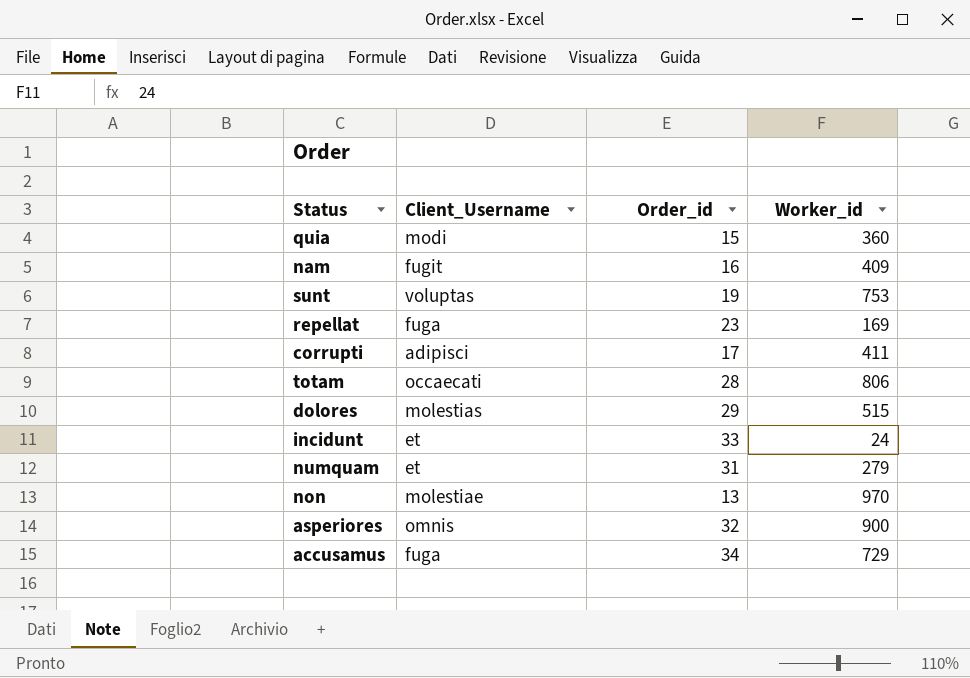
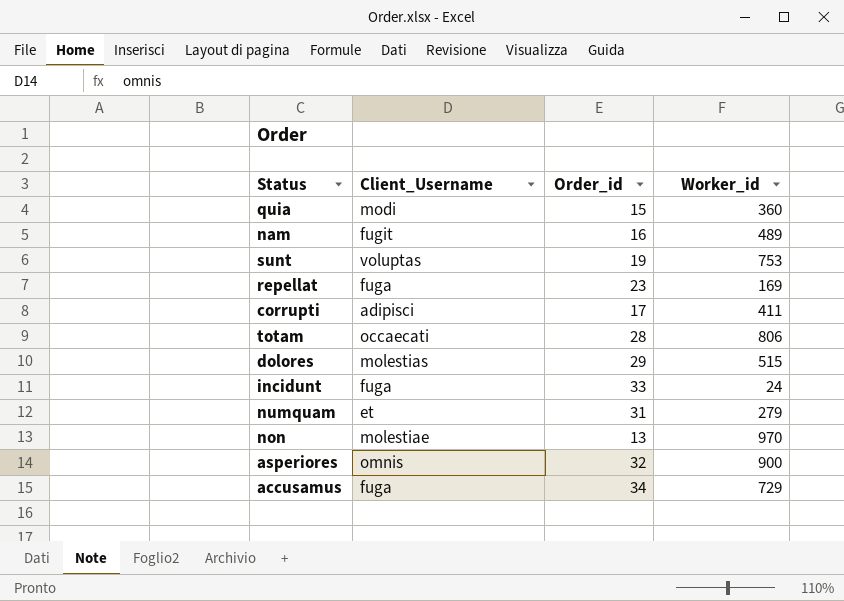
nam | Worker_id: 409 -> 489
incidunt | Client_Username: et -> fuga

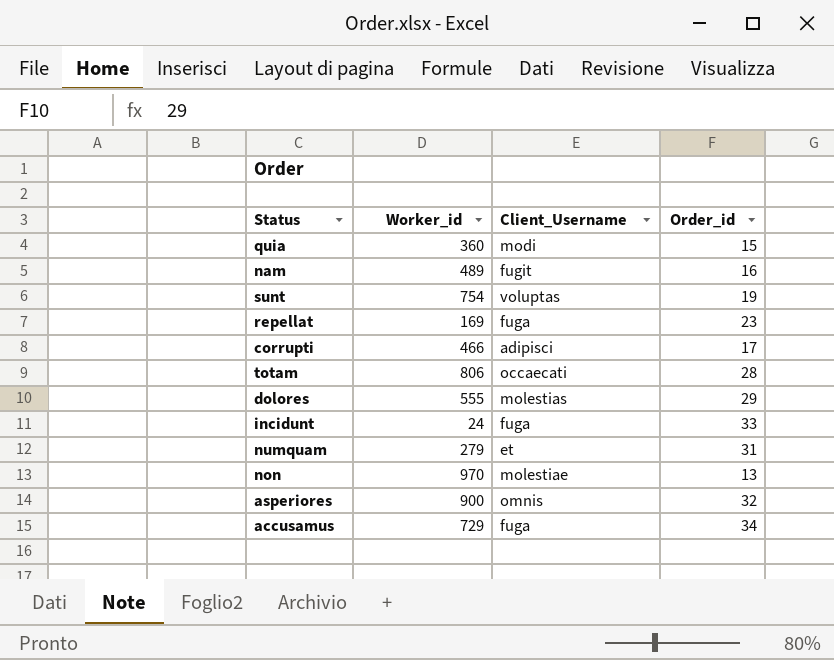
column Worker_id | position: 4 -> 2
sunt | Worker_id: 753 -> 754
corrupti | Worker_id: 411 -> 466
dolores | Worker_id: 515 -> 555

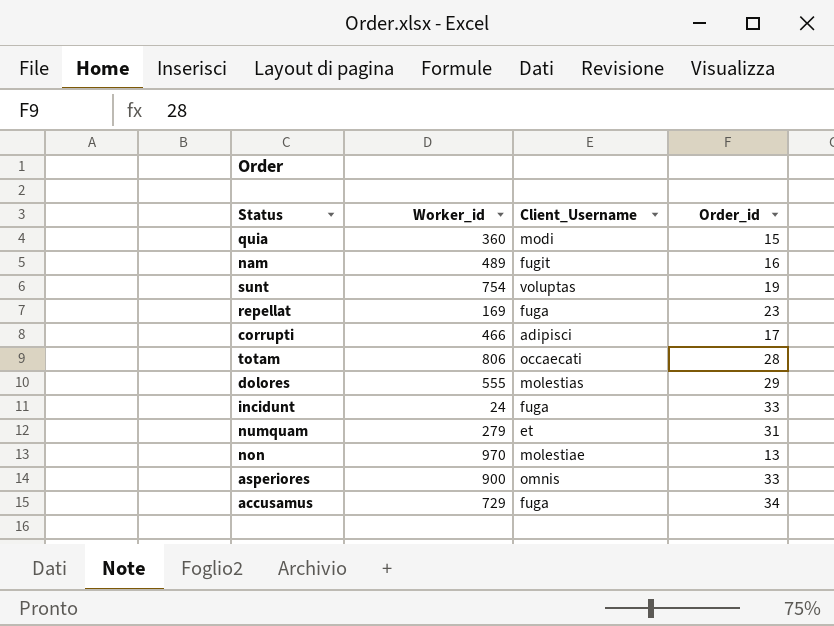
asperiores | Order_id: 32 -> 33

